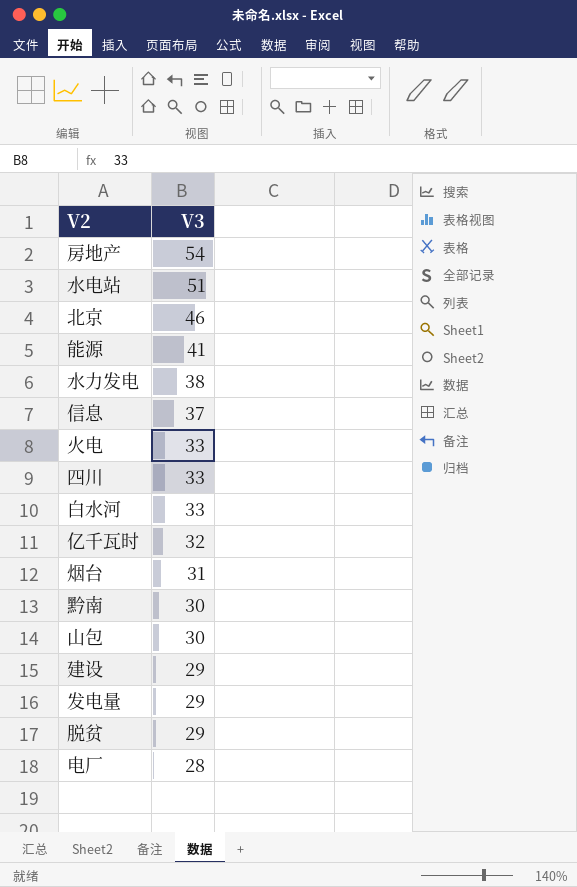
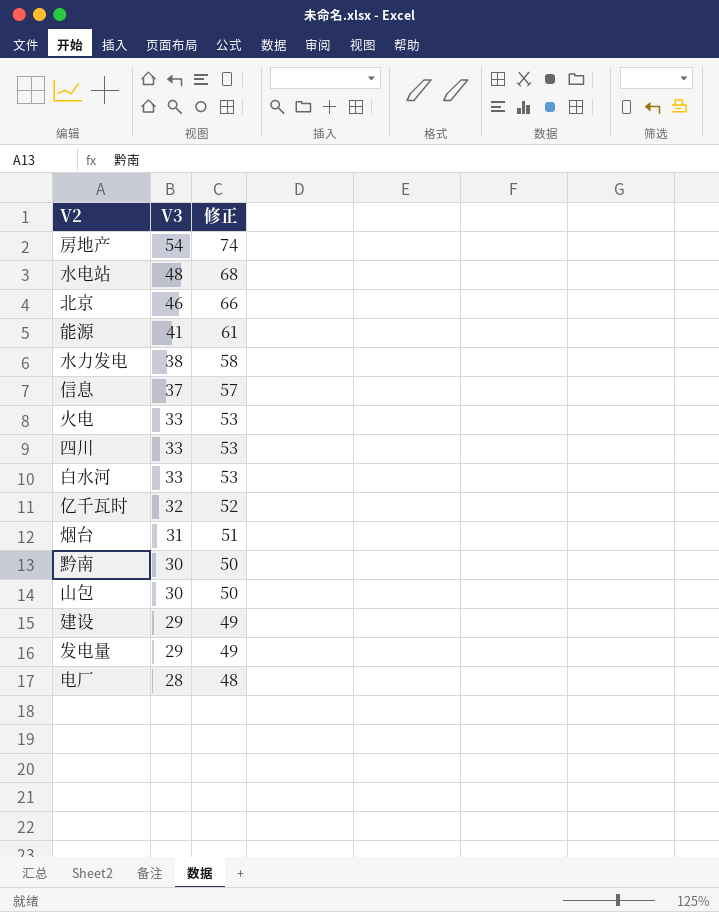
column 修正 | formula: none -> [V3] + 20
row 脱贫: 29 -> none
水电站 | V3: 51 -> 48

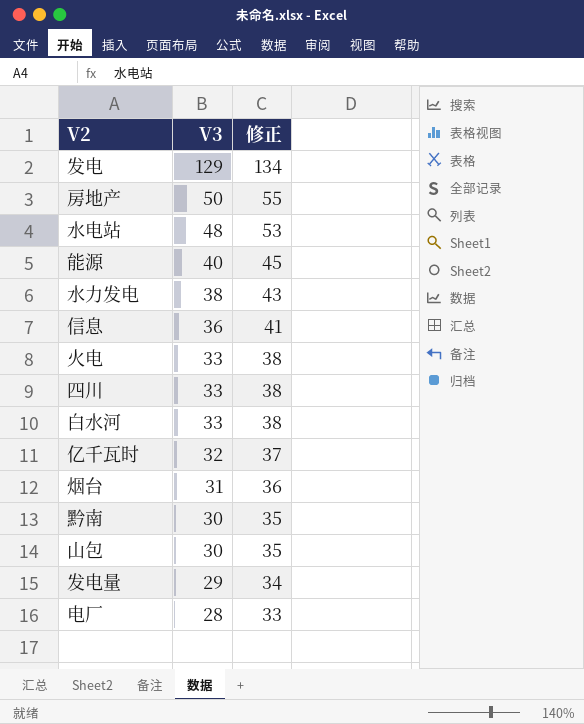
column 修正 | formula: [V3] + 20 -> [V3] + 5
row 北京: 46 | 66 -> none
row 建设: 29 | 49 -> none
row 发电: none -> 129 | 134
房地产 | V3: 54 -> 50
能源 | V3: 41 -> 40
信息 | V3: 37 -> 36

